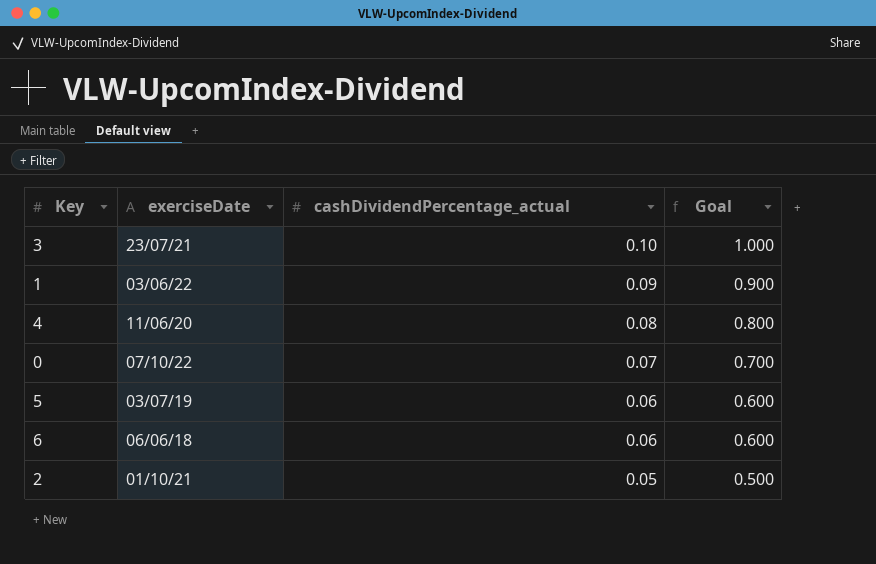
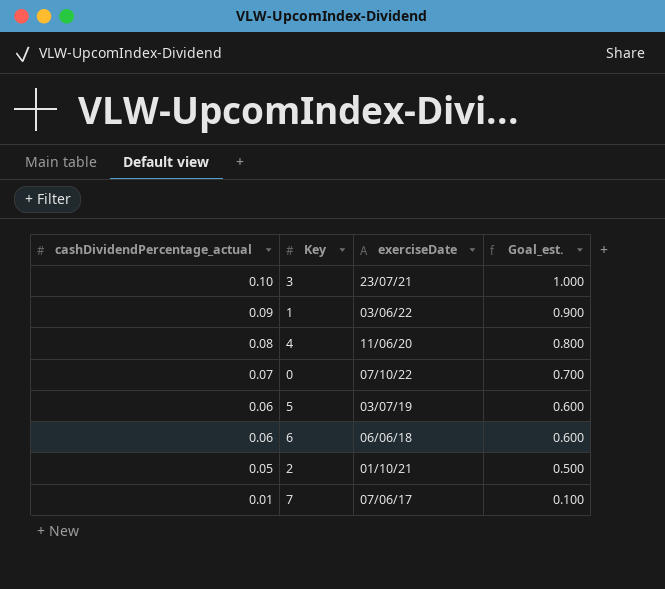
column cashDividendPercentage_actual | position: 3 -> 1
column name: Goal -> Goal_est.
row 7: none -> 0.01 | 07/06/17 | 0.100

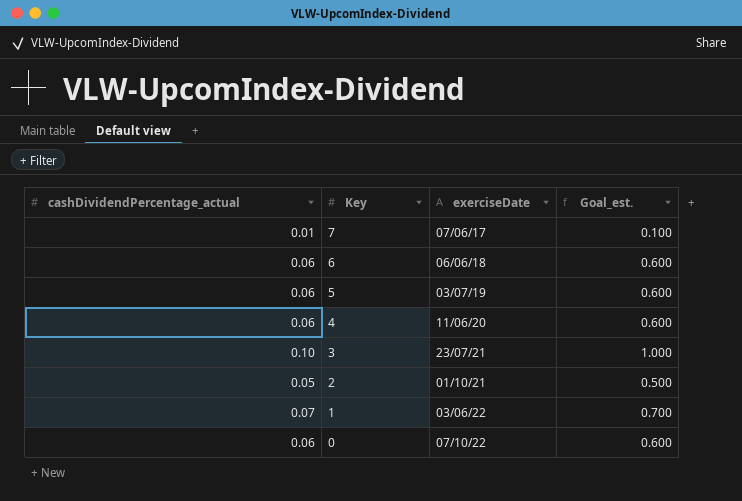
row order: cashDividendPercentage_actual descending -> Key descending
4 | cashDividendPercentage_actual: 0.08 -> 0.06
4 | Goal_est.: 0.800 -> 0.600
1 | cashDividendPercentage_actual: 0.09 -> 0.07
1 | Goal_est.: 0.900 -> 0.700
0 | cashDividendPercentage_actual: 0.07 -> 0.06
0 | Goal_est.: 0.700 -> 0.600

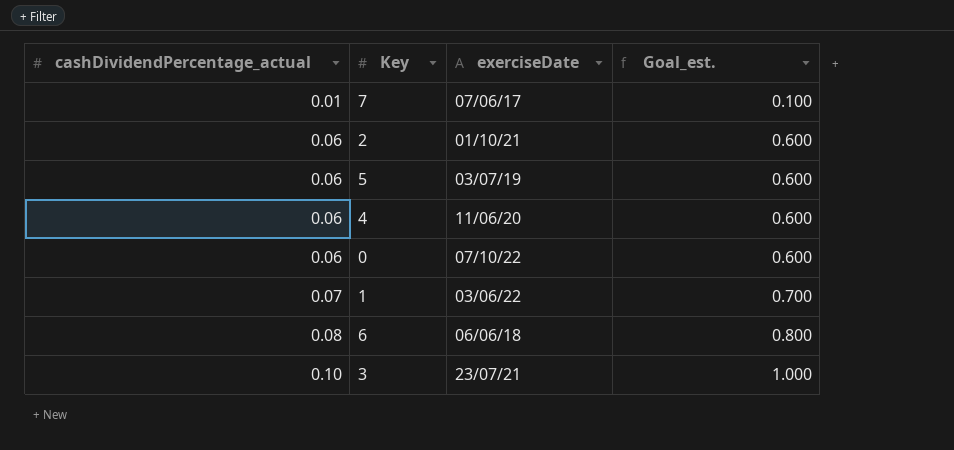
row order: Key descending -> cashDividendPercentage_actual ascending
2 | cashDividendPercentage_actual: 0.05 -> 0.06
2 | Goal_est.: 0.500 -> 0.600
6 | cashDividendPercentage_actual: 0.06 -> 0.08
6 | Goal_est.: 0.600 -> 0.800

